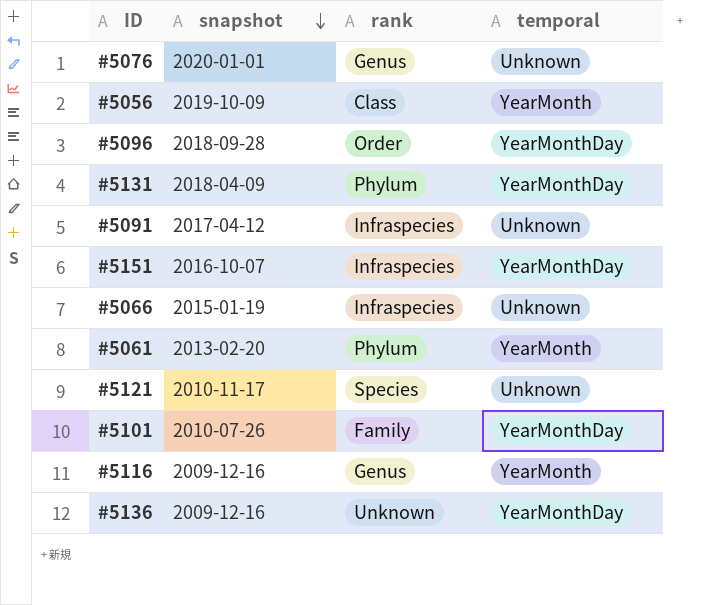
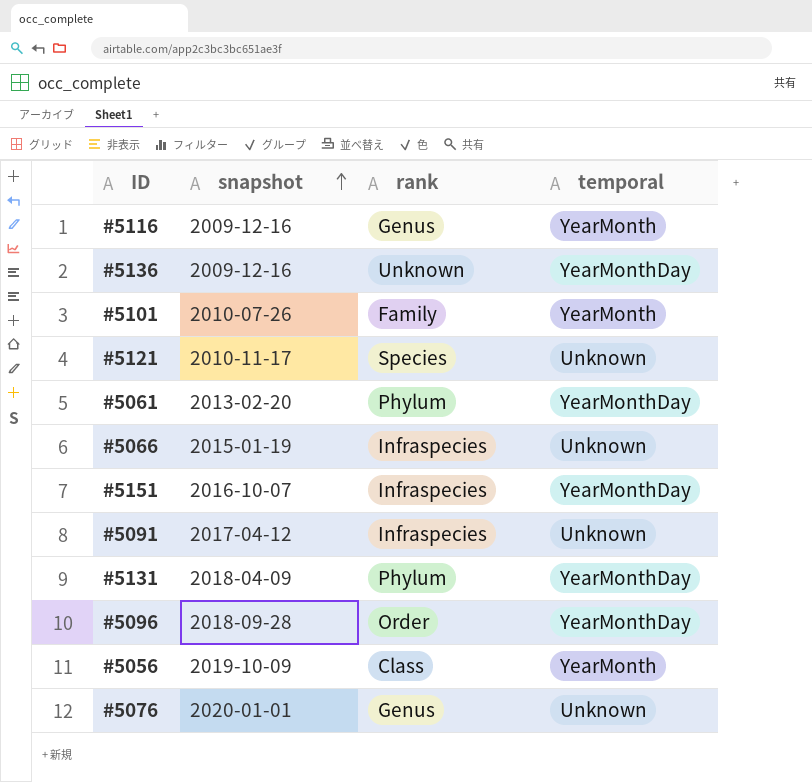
row order: snapshot descending -> snapshot ascending
#5101 | temporal: YearMonthDay -> YearMonth
#5061 | temporal: YearMonth -> YearMonthDay

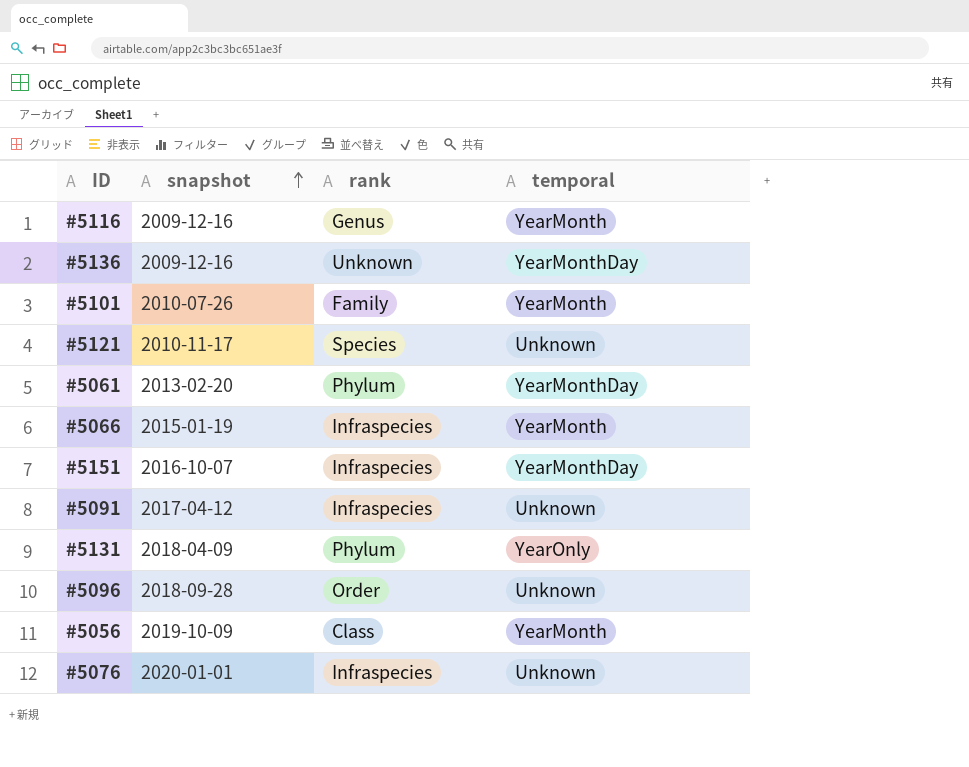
#5066 | temporal: Unknown -> YearMonth
#5131 | temporal: YearMonthDay -> YearOnly
#5096 | temporal: YearMonthDay -> Unknown
#5076 | rank: Genus -> Infraspecies

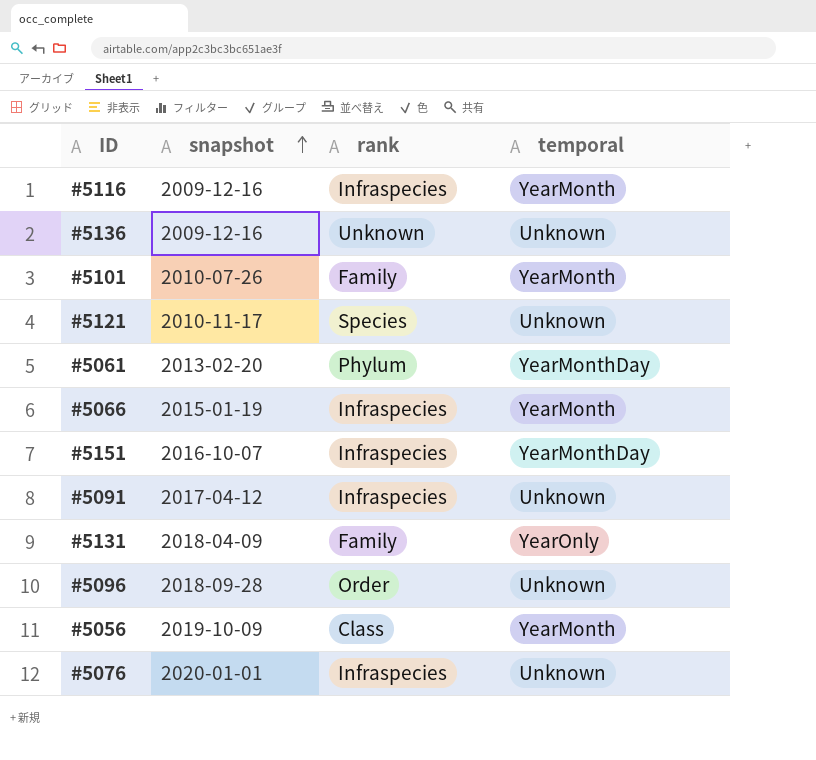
#5116 | rank: Genus -> Infraspecies
#5136 | temporal: YearMonthDay -> Unknown
#5131 | rank: Phylum -> Family

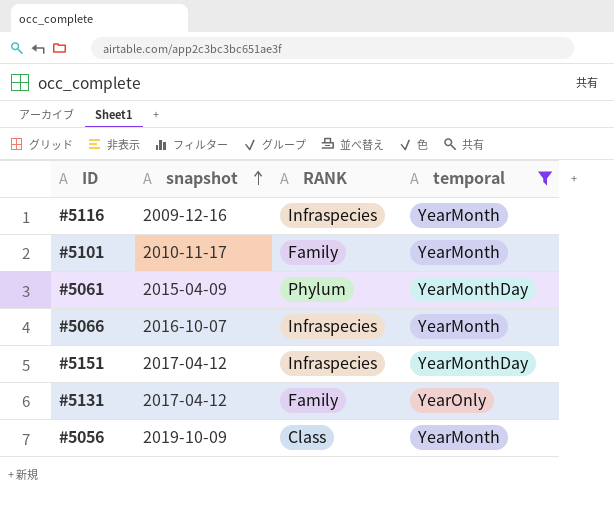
filter: none -> temporal != Unknown
column name: rank -> RANK
#5101 | snapshot: 2010-07-26 -> 2010-11-17
#5061 | snapshot: 2013-02-20 -> 2015-04-09
#5066 | snapshot: 2015-01-19 -> 2016-10-07
#5151 | snapshot: 2016-10-07 -> 2017-04-12
#5131 | snapshot: 2018-04-09 -> 2017-04-12

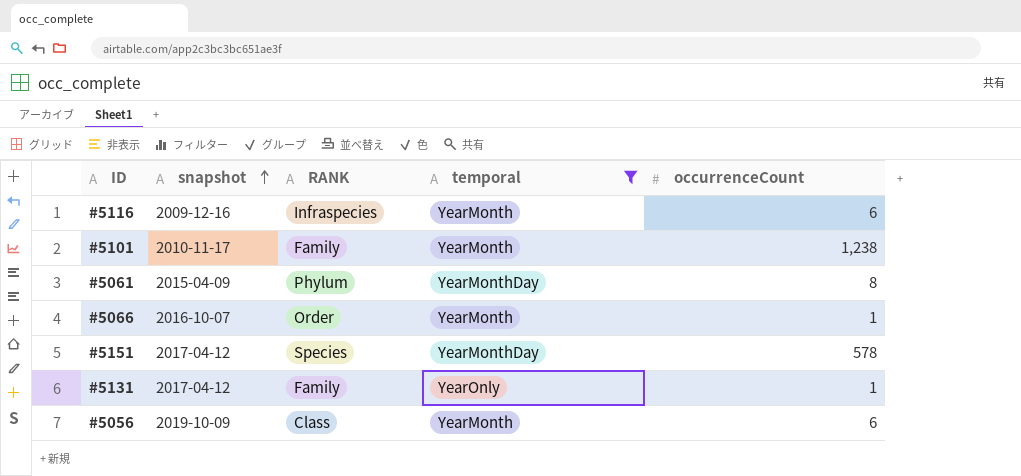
column occurrenceCount | position: none -> 5
#5066 | RANK: Infraspecies -> Order
#5151 | RANK: Infraspecies -> Species

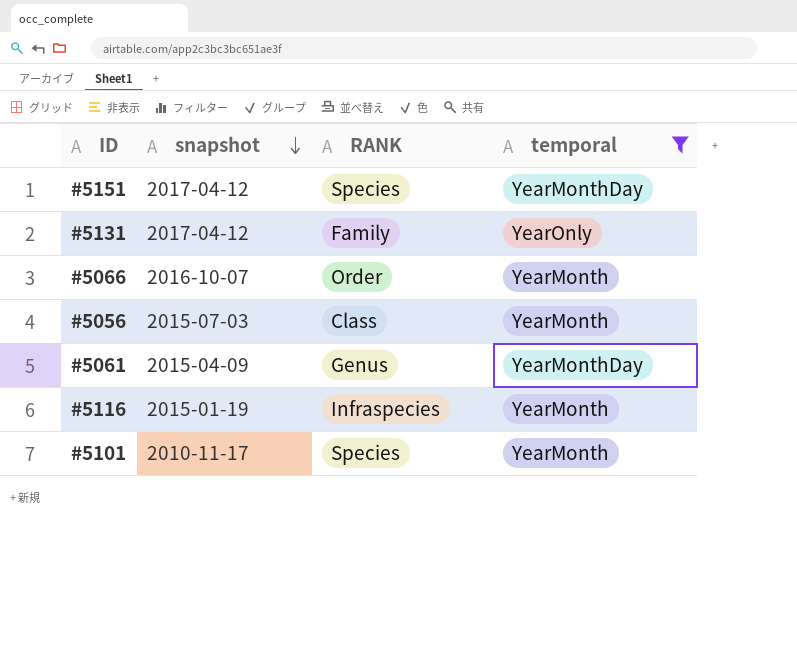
row order: snapshot ascending -> snapshot descending
column occurrenceCount | position: 5 -> none
#5056 | snapshot: 2019-10-09 -> 2015-07-03
#5061 | RANK: Phylum -> Genus
#5116 | snapshot: 2009-12-16 -> 2015-01-19
#5101 | RANK: Family -> Species

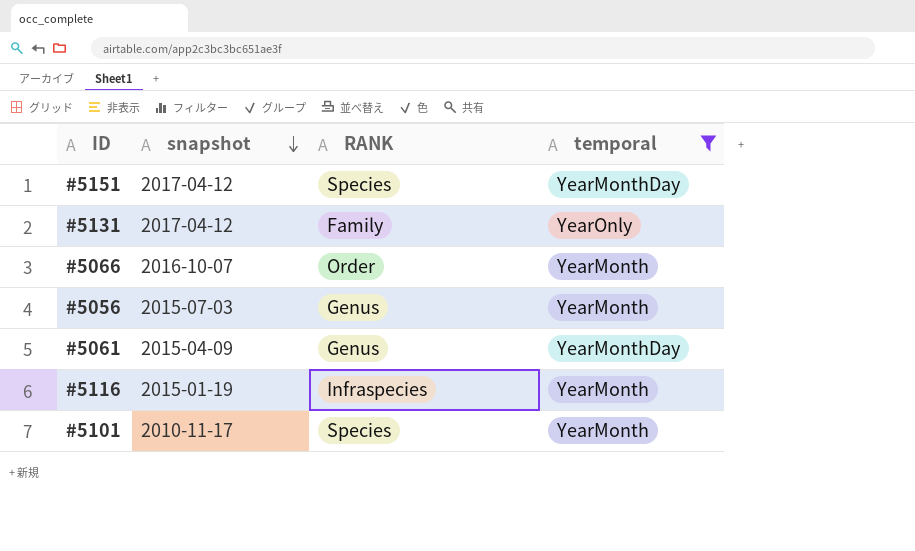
#5056 | RANK: Class -> Genus

